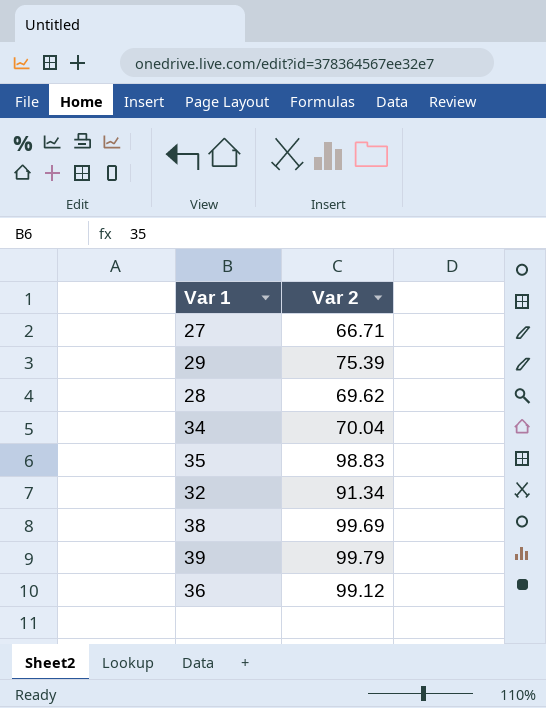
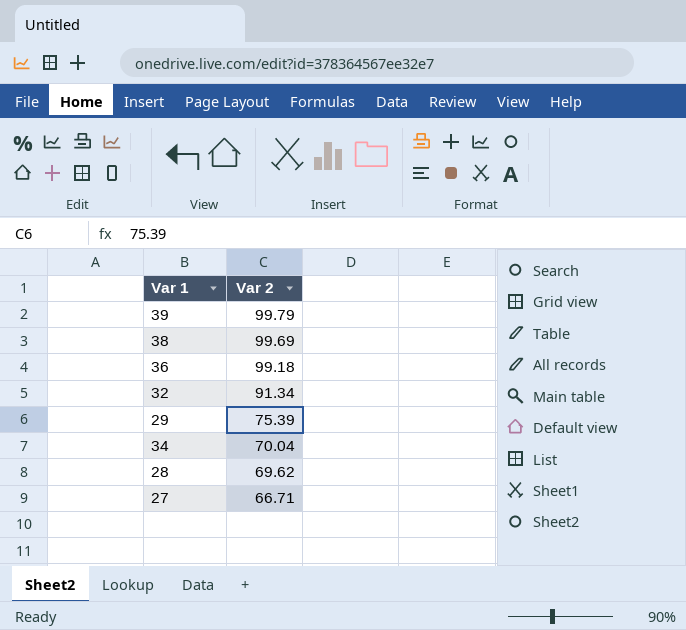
row order: none -> Var 2 descending
row 35: 98.83 -> none
36 | Var 2: 99.12 -> 99.18

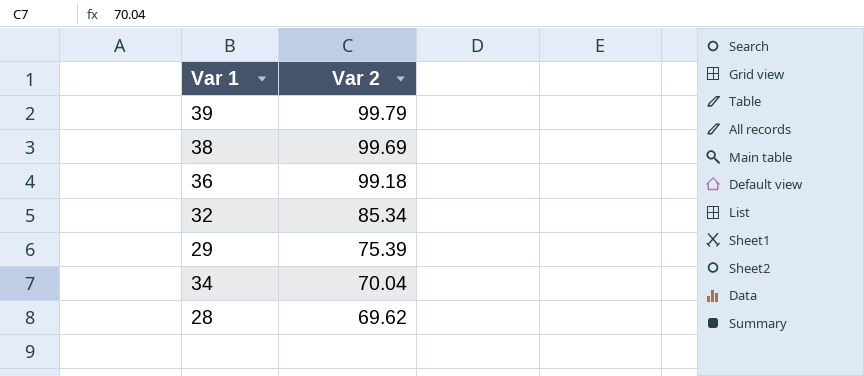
row 27: 66.71 -> none
32 | Var 2: 91.34 -> 85.34

